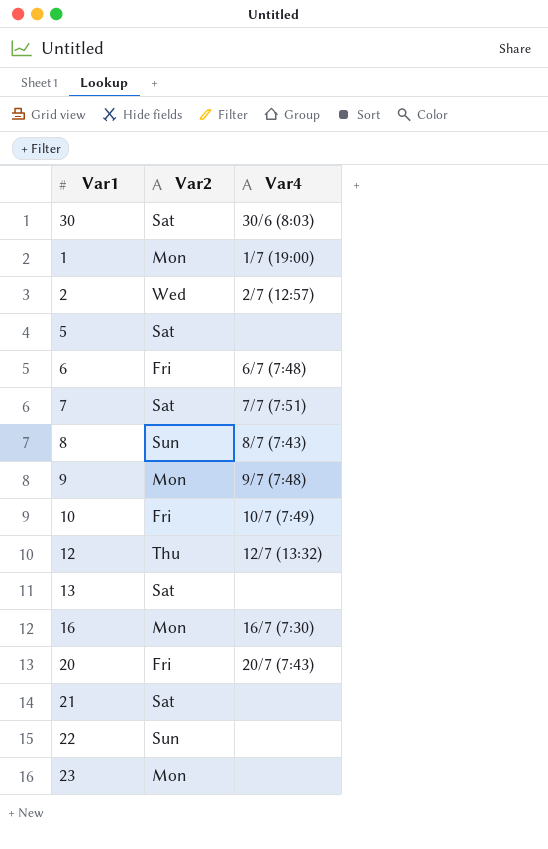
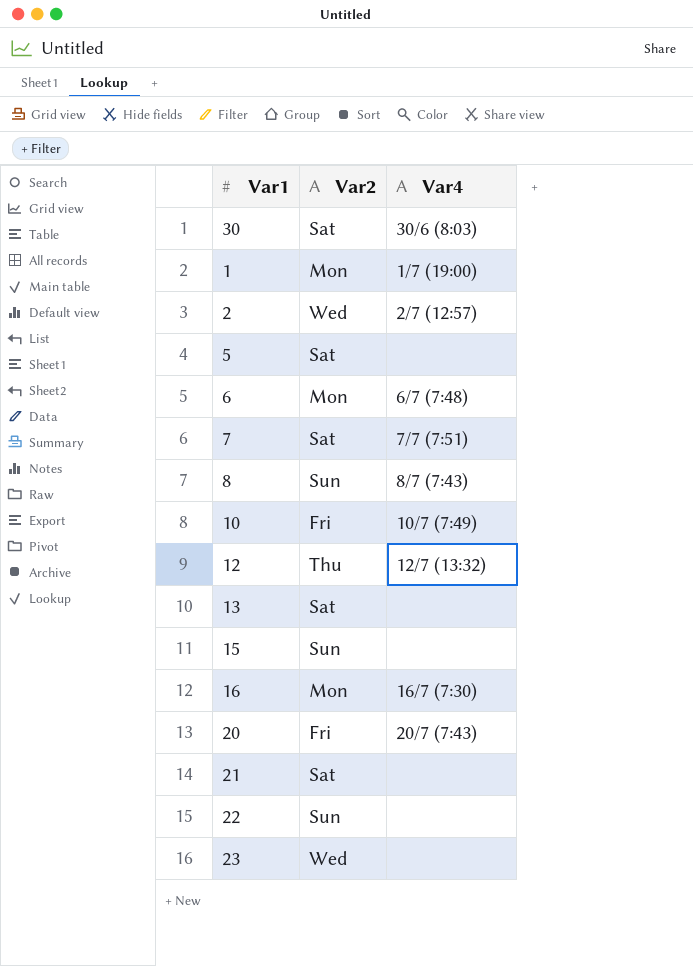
row 9: Mon | 9/7 (7:48) -> none
6 | Var2: Fri -> Mon
row 15: none -> Sun | none
23 | Var2: Mon -> Wed

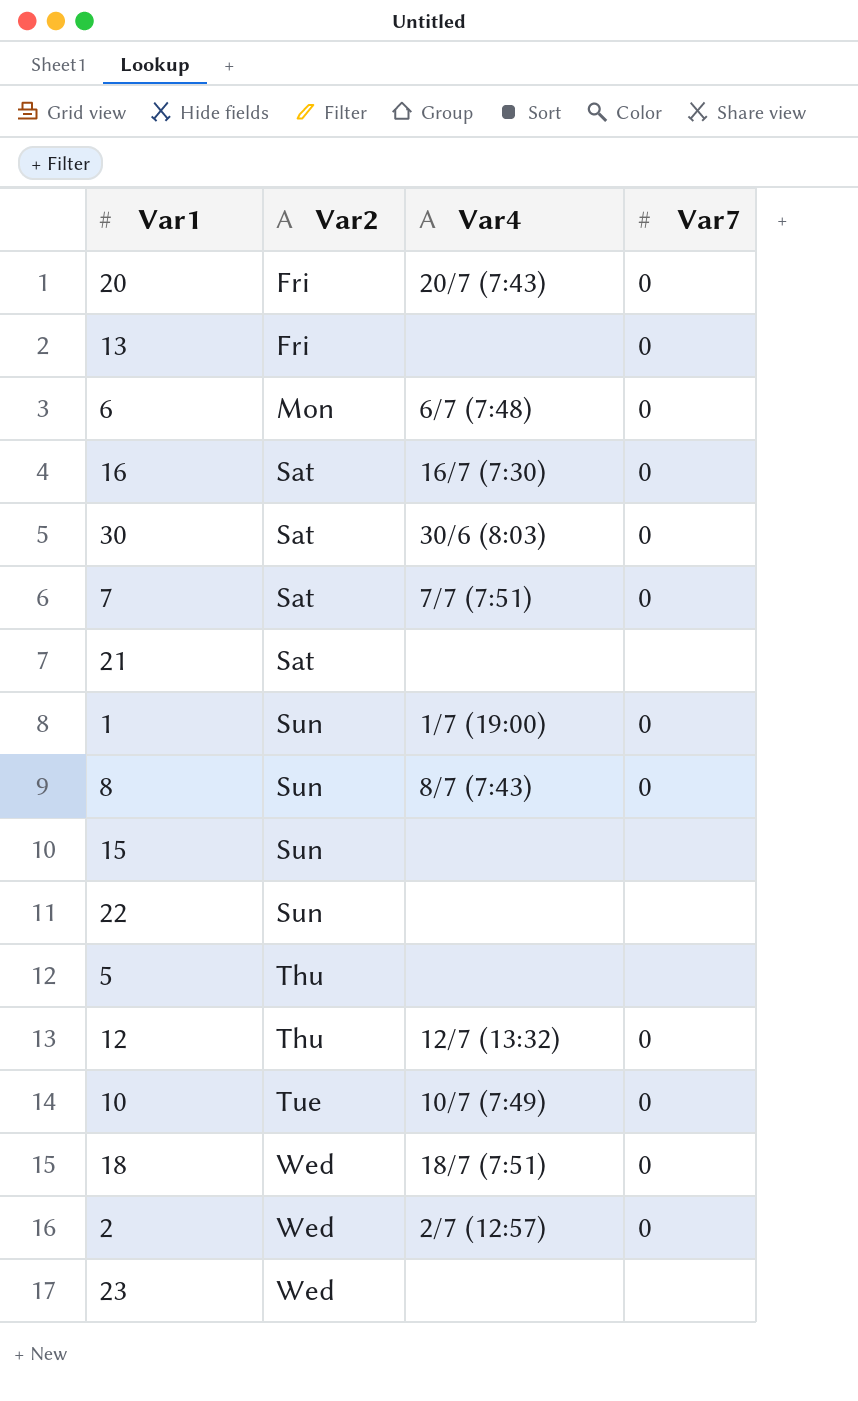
row order: none -> Var2 ascending
column Var7 | position: none -> 4
13 | Var2: Sat -> Fri
16 | Var2: Mon -> Sat
1 | Var2: Mon -> Sun
5 | Var2: Sat -> Thu
10 | Var2: Fri -> Tue
row 18: none -> Wed | 18/7 (7:51) | 0

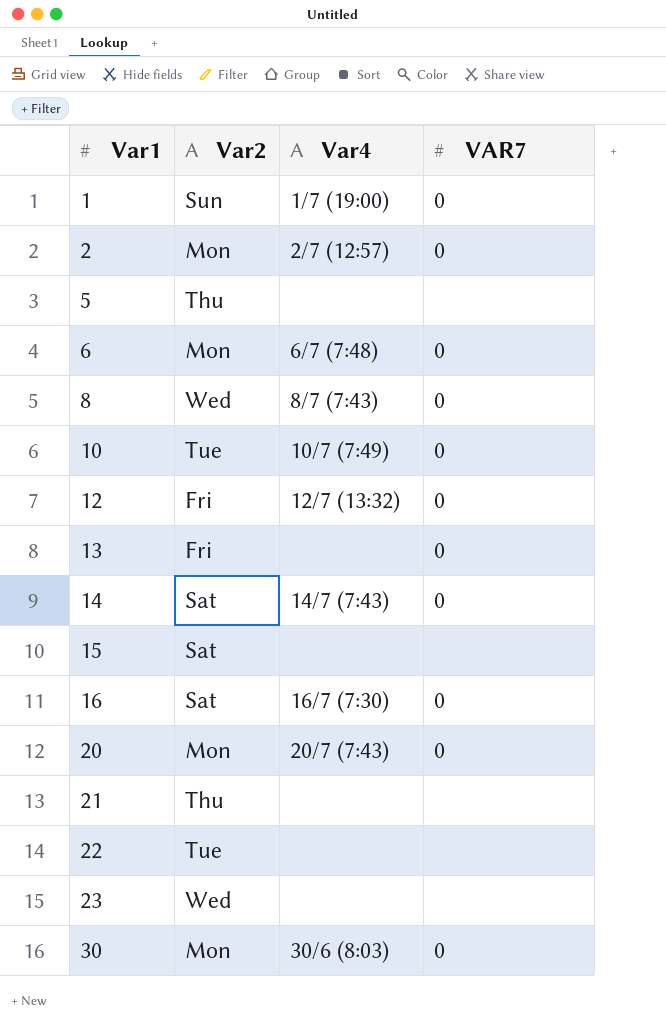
row order: Var2 ascending -> Var1 ascending
column name: Var7 -> VAR7
row 7: Sat | 7/7 (7:51) | 0 -> none
row 18: Wed | 18/7 (7:51) | 0 -> none
2 | Var2: Wed -> Mon
8 | Var2: Sun -> Wed
12 | Var2: Thu -> Fri
row 14: none -> Sat | 14/7 (7:43) | 0
15 | Var2: Sun -> Sat
20 | Var2: Fri -> Mon
21 | Var2: Sat -> Thu
22 | Var2: Sun -> Tue
30 | Var2: Sat -> Mon

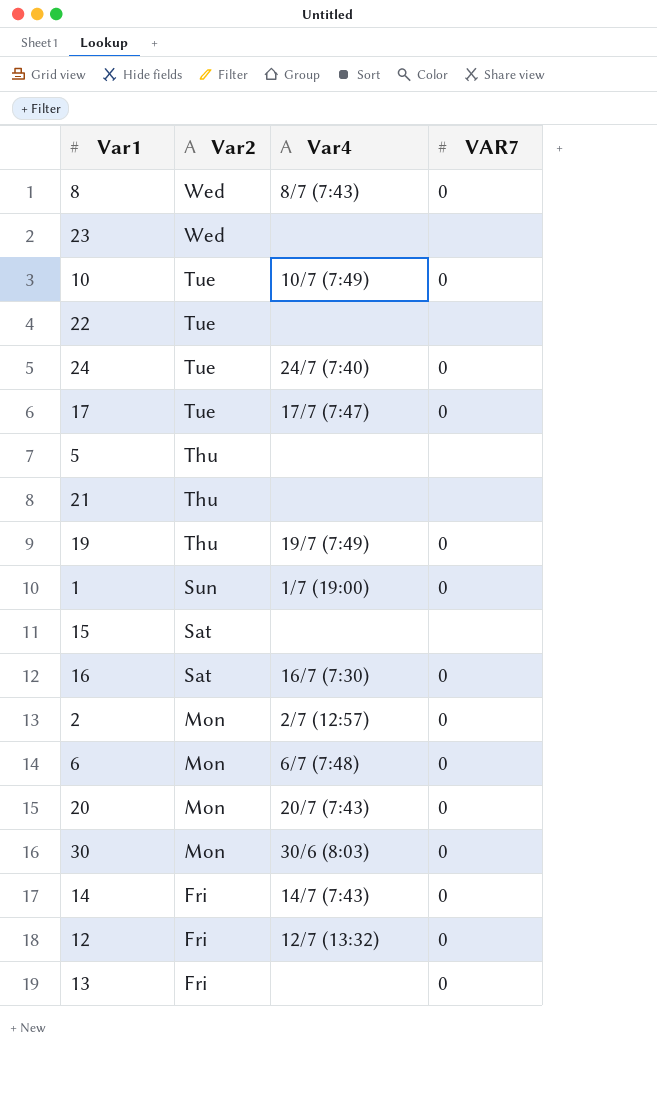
row order: Var1 ascending -> Var2 descending
row 24: none -> Tue | 24/7 (7:40) | 0
row 17: none -> Tue | 17/7 (7:47) | 0
row 19: none -> Thu | 19/7 (7:49) | 0
14 | Var2: Sat -> Fri

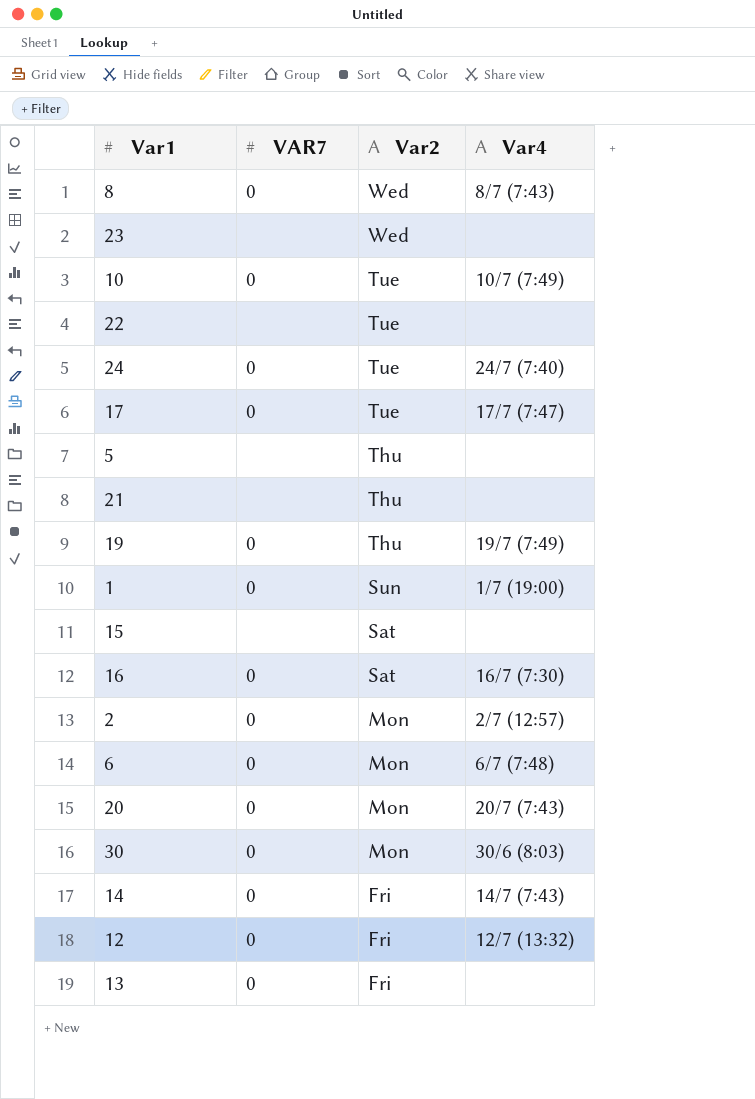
column VAR7 | position: 4 -> 2

